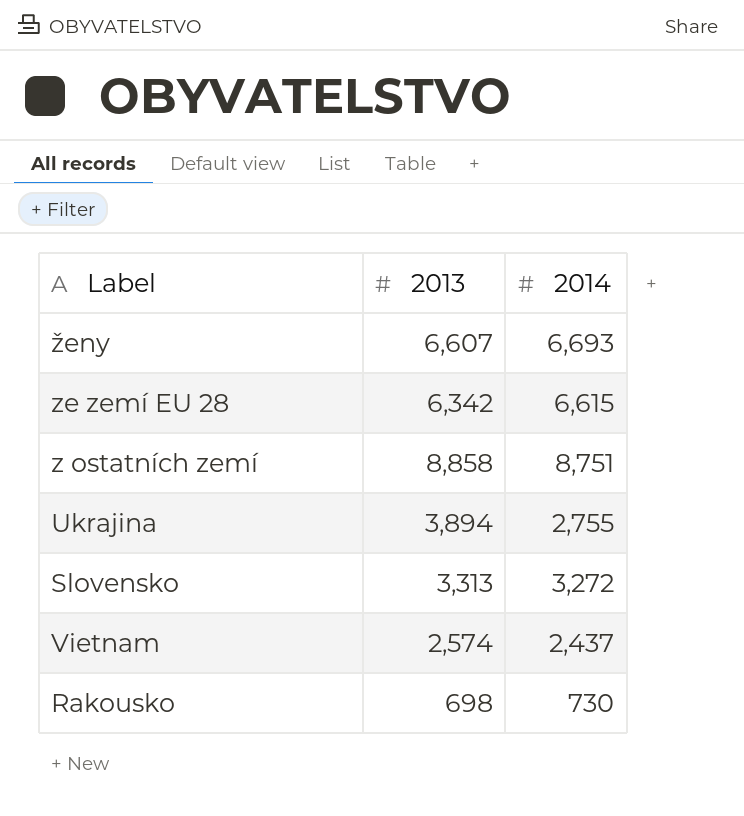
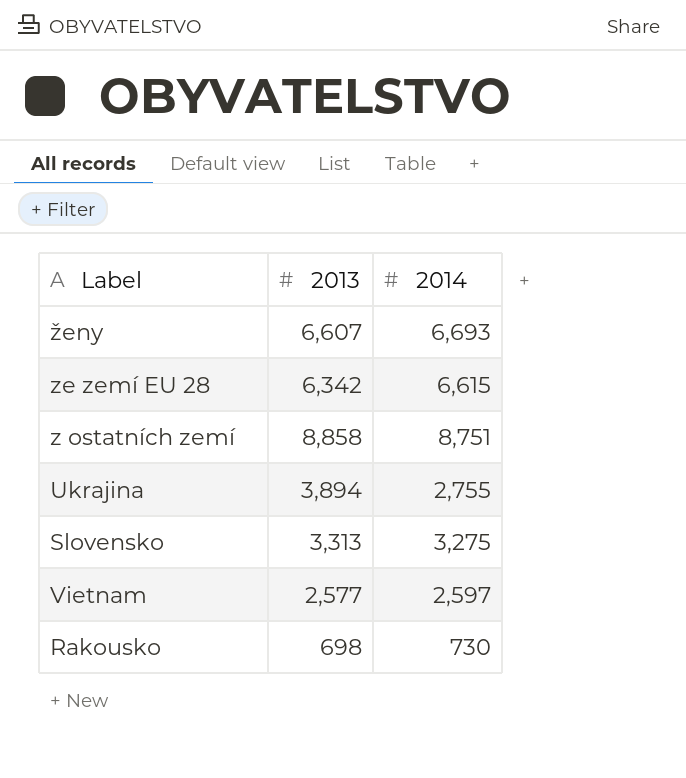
Slovensko | 2014: 3,272 -> 3,275
Vietnam | 2013: 2,574 -> 2,577
Vietnam | 2014: 2,437 -> 2,597

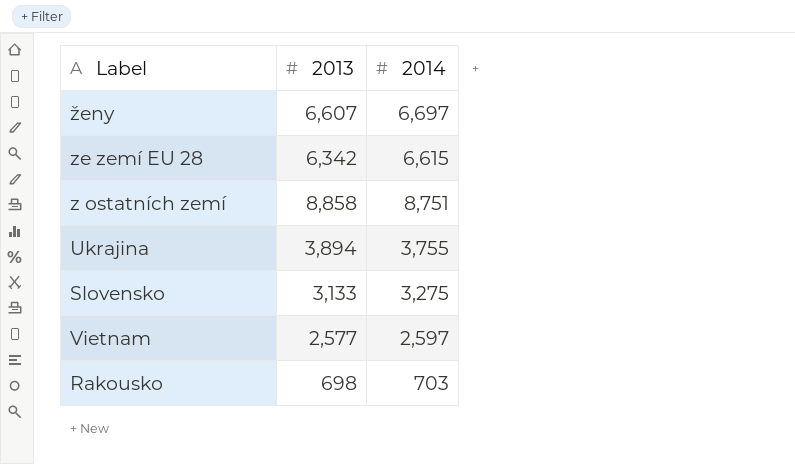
ženy | 2014: 6,693 -> 6,697
Ukrajina | 2014: 2,755 -> 3,755
Slovensko | 2013: 3,313 -> 3,133
Rakousko | 2014: 730 -> 703

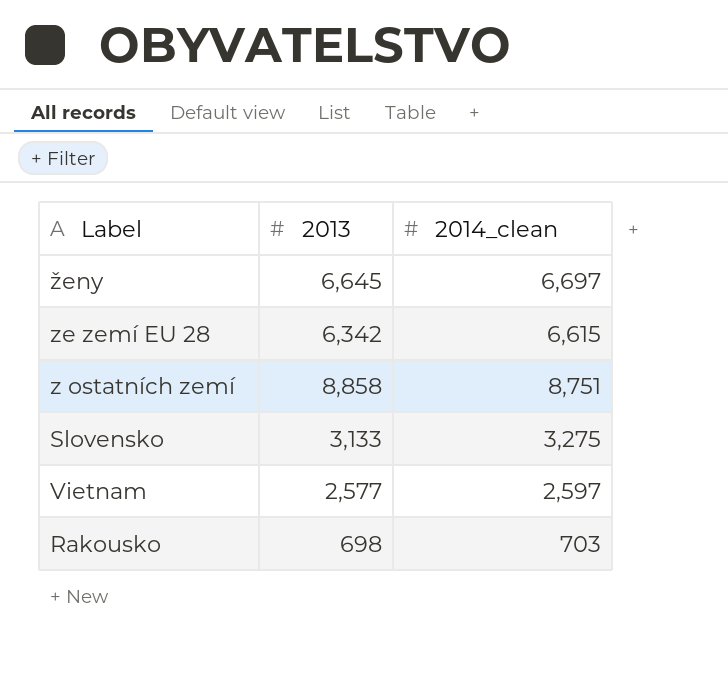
column name: 2014 -> 2014_clean
row Ukrajina: 3,894 | 3,755 -> none
ženy | 2013: 6,607 -> 6,645

